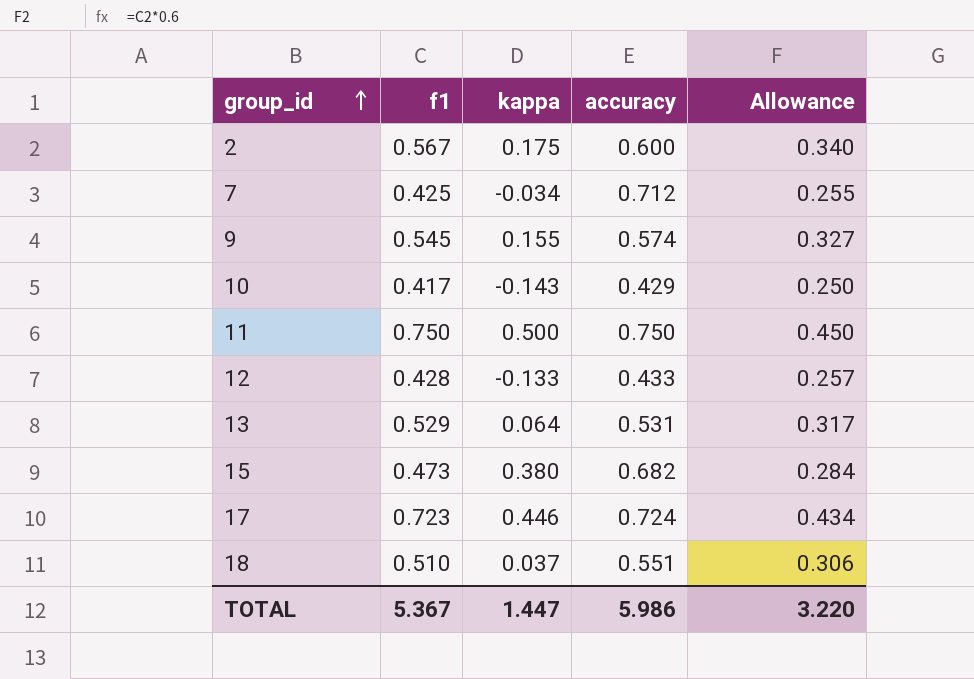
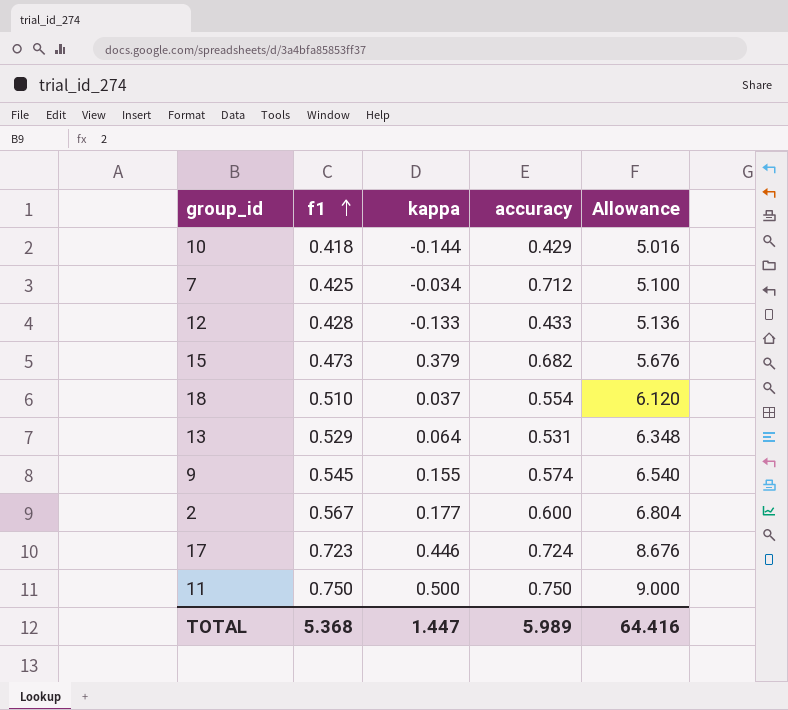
row order: group_id ascending -> f1 ascending
column Allowance | formula: [f1] * 0.6 -> [f1] * 12
10 | f1: 0.417 -> 0.418
10 | kappa: -0.143 -> -0.144
15 | kappa: 0.380 -> 0.379
18 | accuracy: 0.551 -> 0.554
2 | kappa: 0.175 -> 0.177
TOTAL | f1: 5.367 -> 5.368
TOTAL | accuracy: 5.986 -> 5.989
TOTAL | Allowance: 3.220 -> 64.416

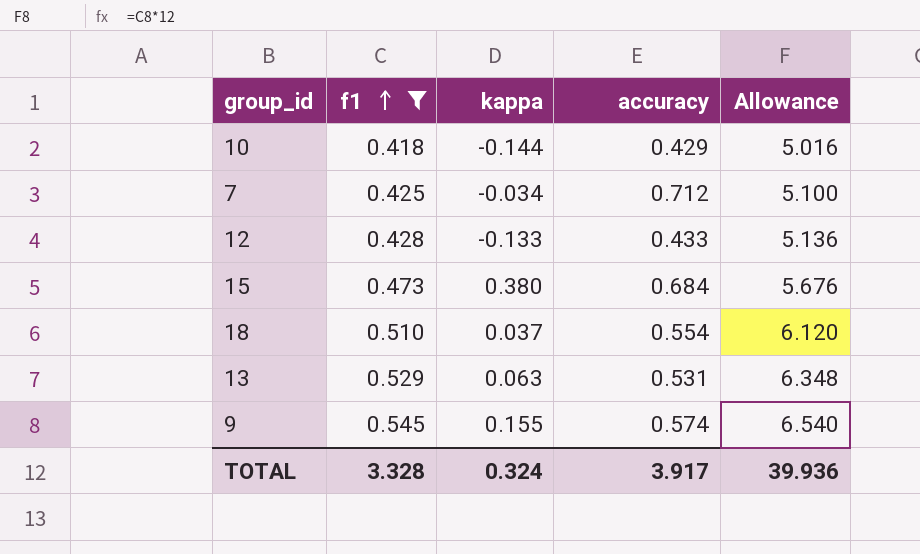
filter: none -> f1 <= 0.545
15 | kappa: 0.379 -> 0.380
15 | accuracy: 0.682 -> 0.684
13 | kappa: 0.064 -> 0.063
TOTAL | f1: 5.368 -> 3.328
TOTAL | kappa: 1.447 -> 0.324
TOTAL | accuracy: 5.989 -> 3.917
TOTAL | Allowance: 64.416 -> 39.936

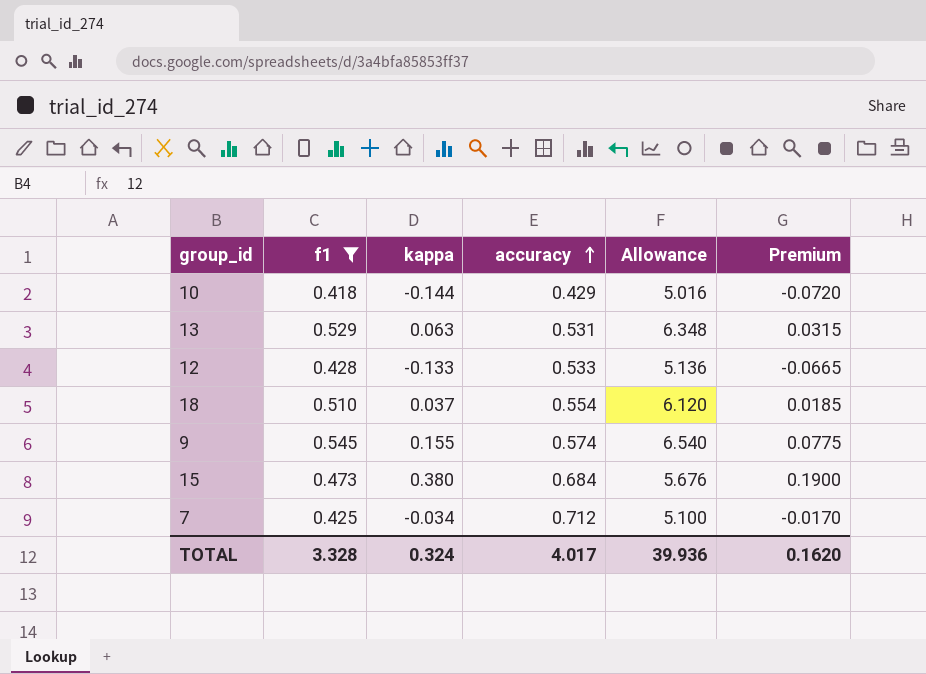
row order: f1 ascending -> accuracy ascending
column Premium | formula: none -> [kappa] * 0.5
12 | accuracy: 0.433 -> 0.533
TOTAL | accuracy: 3.917 -> 4.017

